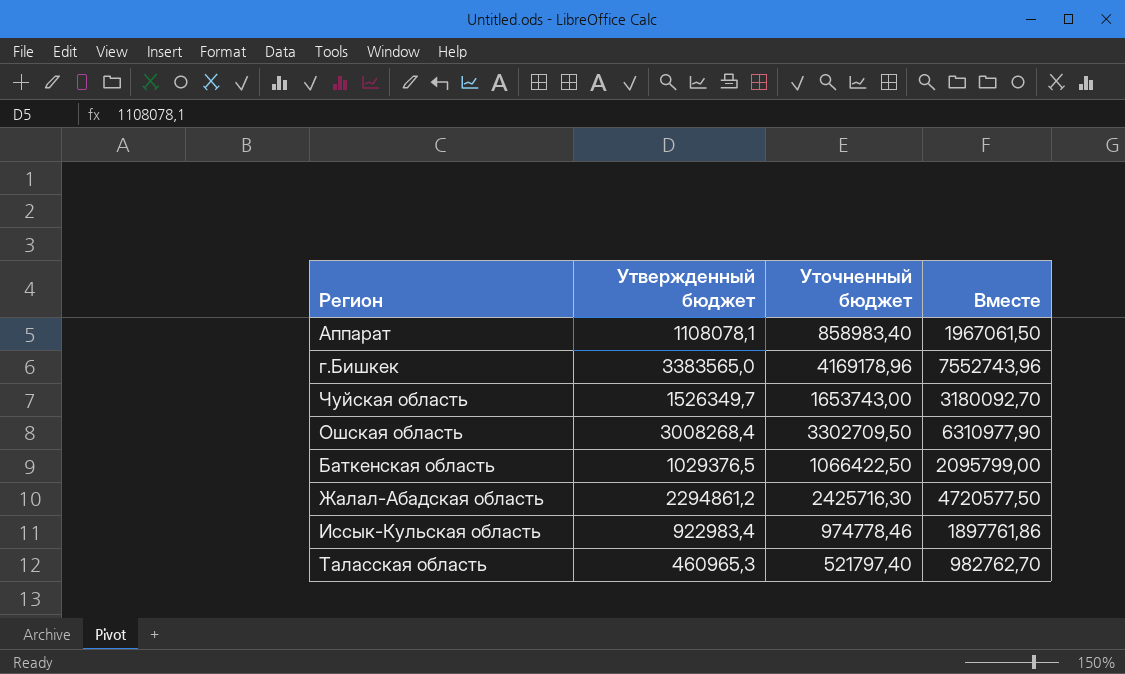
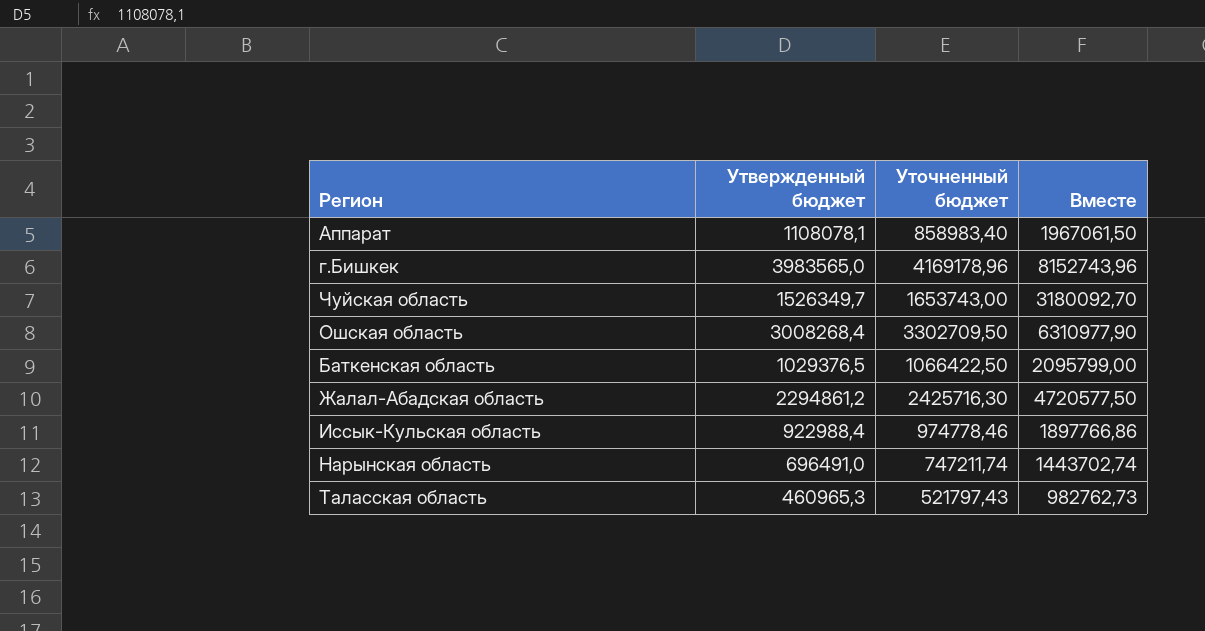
г.Бишкек | Утвержденный бюджет: 3383565,0 -> 3983565,0
г.Бишкек | Вместе: 7552743,96 -> 8152743,96
Иссык-Кульская область | Утвержденный бюджет: 922983,4 -> 922988,4
Иссык-Кульская область | Вместе: 1897761,86 -> 1897766,86
row Нарынская область: none -> 696491,0 | 747211,74 | 1443702,74
Таласская область | Уточненный бюджет: 521797,40 -> 521797,43
Таласская область | Вместе: 982762,70 -> 982762,73

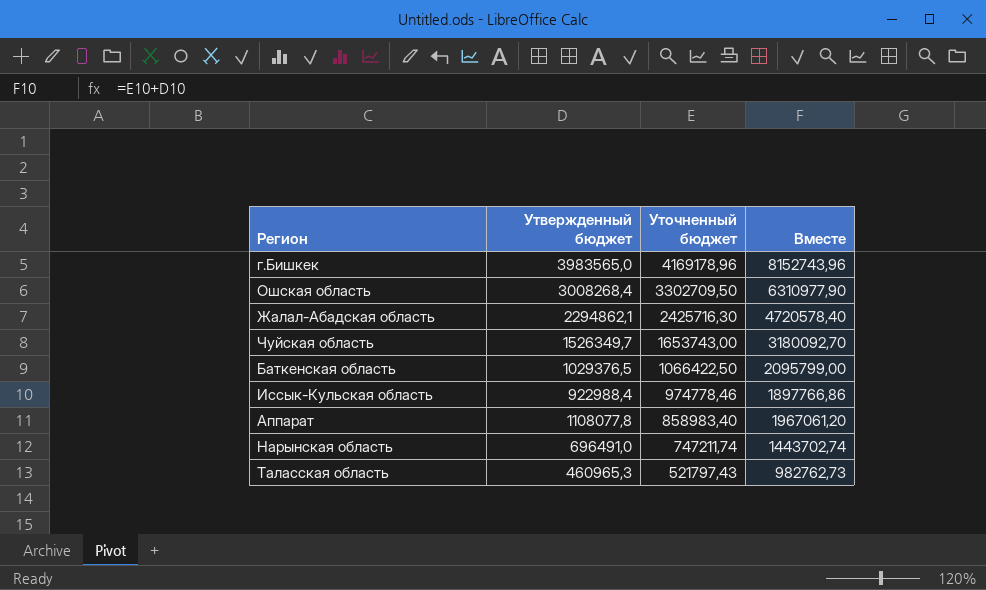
row order: none -> Уточненный бюджет descending
Жалал-Абадская область | Утвержденный бюджет: 2294861,2 -> 2294862,1
Жалал-Абадская область | Вместе: 4720577,50 -> 4720578,40
Аппарат | Утвержденный бюджет: 1108078,1 -> 1108077,8
Аппарат | Вместе: 1967061,50 -> 1967061,20

